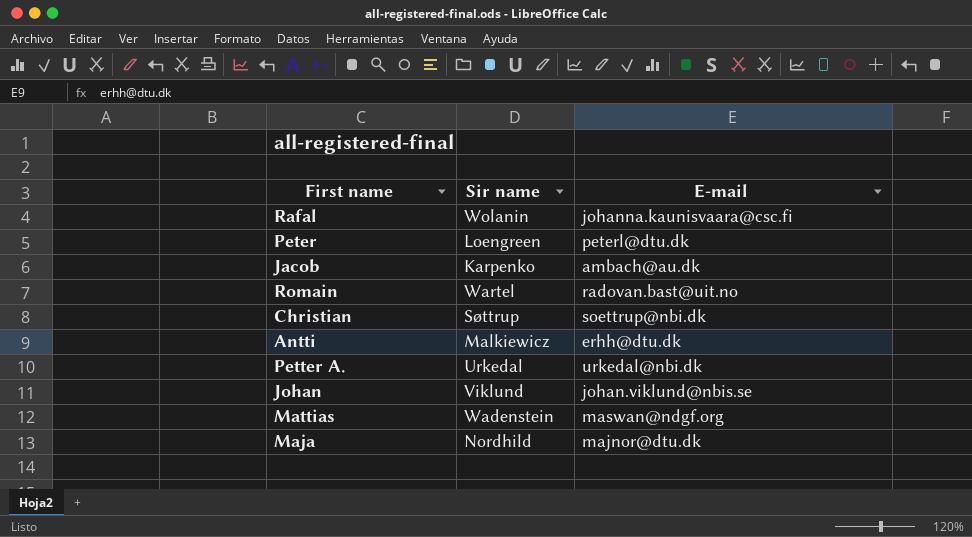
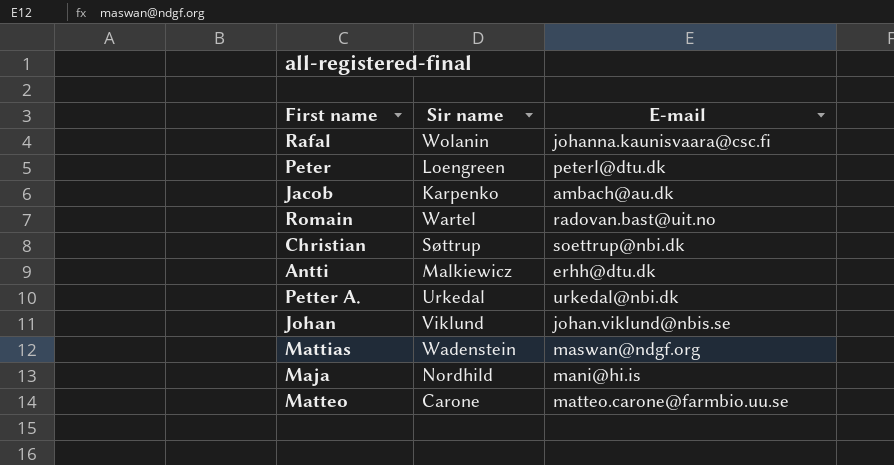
Maja | E-mail: majnor@dtu.dk -> mani@hi.is
row Matteo: none -> Carone | matteo.carone@farmbio.uu.se

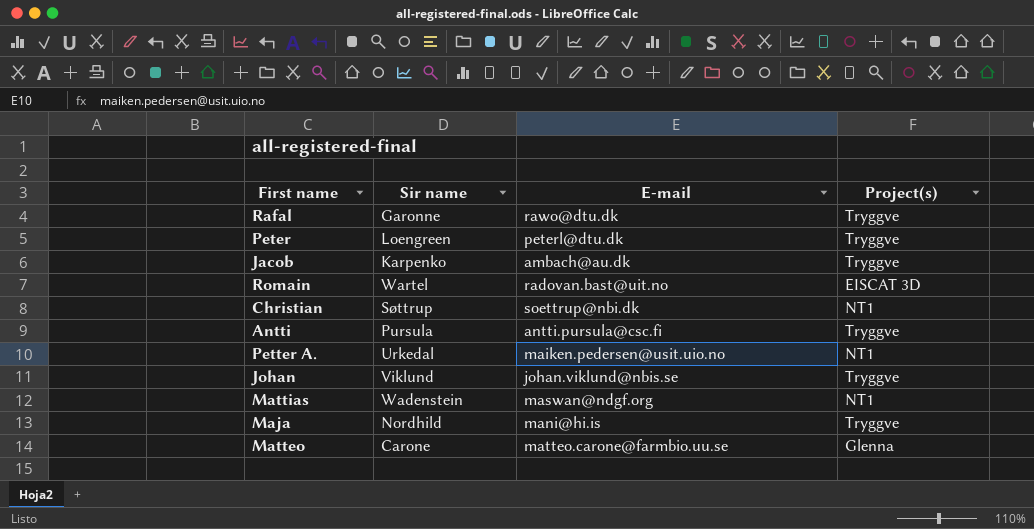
column Project(s) | position: none -> 4
Rafal | Sir name: Wolanin -> Garonne
Rafal | E-mail: johanna.kaunisvaara@csc.fi -> rawo@dtu.dk
Antti | Sir name: Malkiewicz -> Pursula
Antti | E-mail: erhh@dtu.dk -> antti.pursula@csc.fi
Petter A. | E-mail: urkedal@nbi.dk -> maiken.pedersen@usit.uio.no

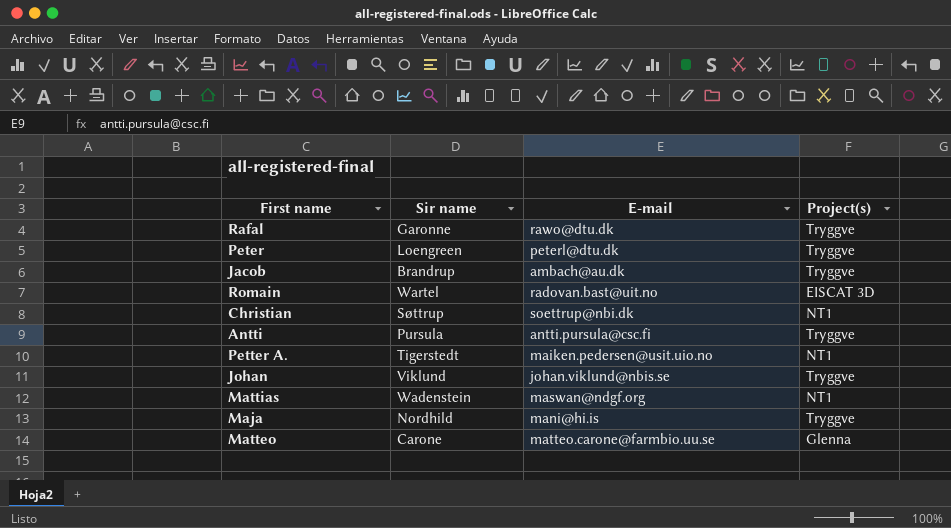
Jacob | Sir name: Karpenko -> Brandrup
Petter A. | Sir name: Urkedal -> Tigerstedt

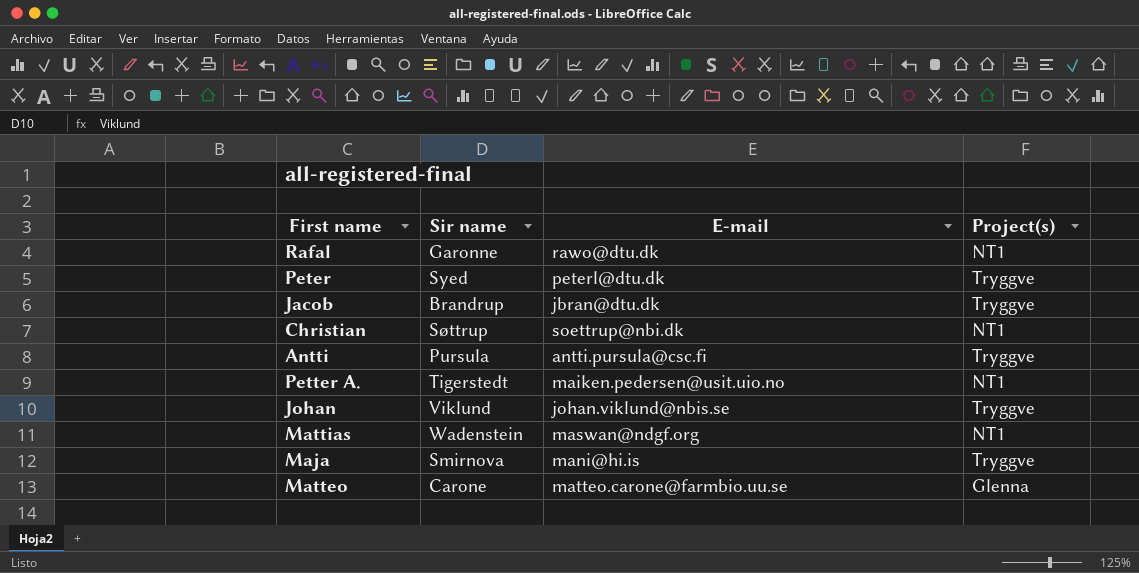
row Romain: Wartel | radovan.bast@uit.no | EISCAT 3D -> none
Rafal | Project(s): Tryggve -> NT1
Peter | Sir name: Loengreen -> Syed
Jacob | E-mail: ambach@au.dk -> jbran@dtu.dk
Maja | Sir name: Nordhild -> Smirnova

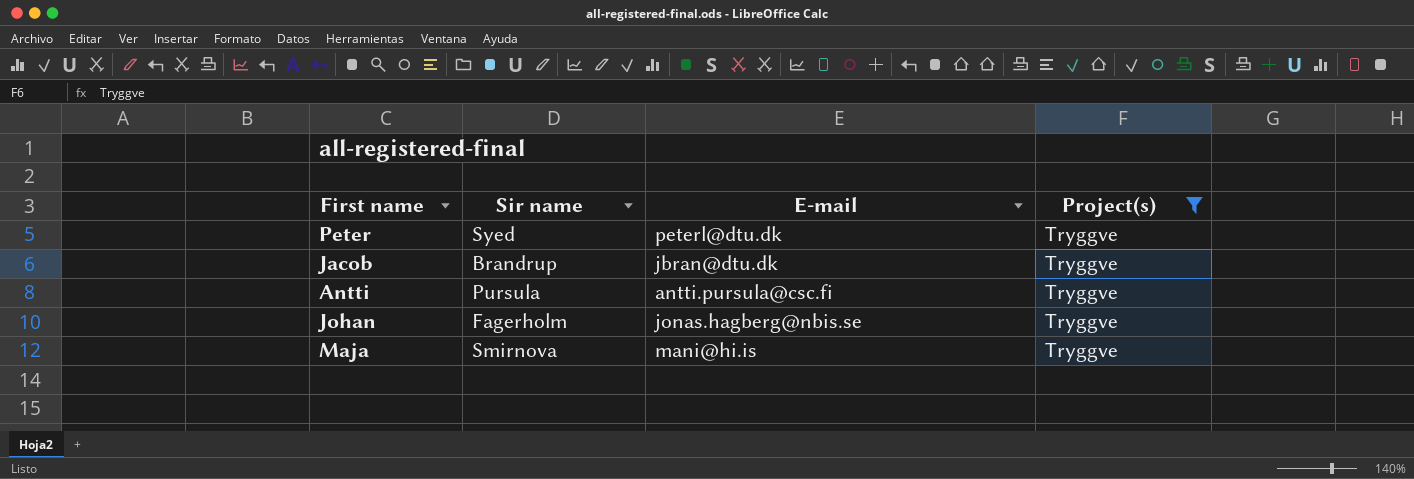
filter: none -> Project(s) = Tryggve
Johan | Sir name: Viklund -> Fagerholm
Johan | E-mail: johan.viklund@nbis.se -> jonas.hagberg@nbis.se

